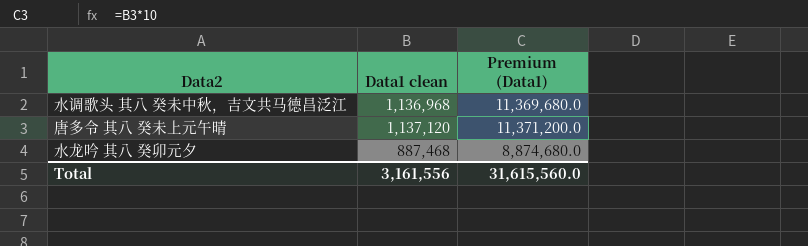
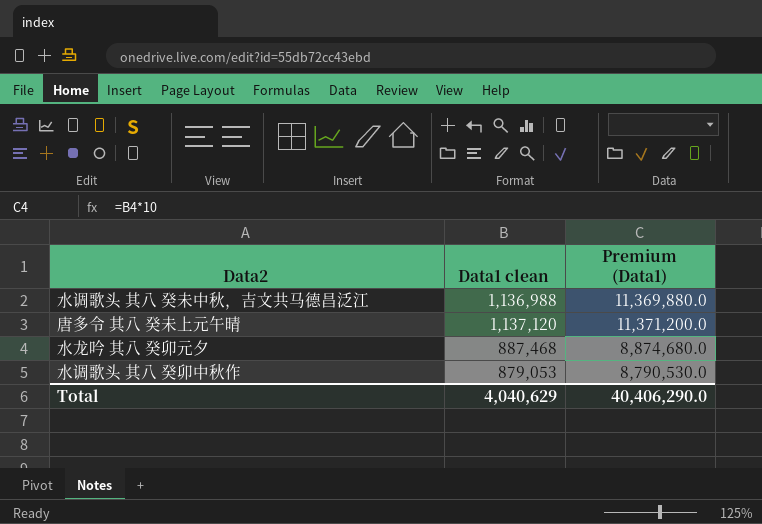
水调歌头 其八 癸未中秋，吉文共马德昌泛江 | Data1 clean: 1,136,968 -> 1,136,988
水调歌头 其八 癸未中秋，吉文共马德昌泛江 | Premium (Data1): 11,369,680.0 -> 11,369,880.0
row 水调歌头 其八 癸卯中秋作: none -> 879,053 | 8,790,530.0
Total | Data1 clean: 3,161,556 -> 4,040,629
Total | Premium (Data1): 31,615,560.0 -> 40,406,290.0

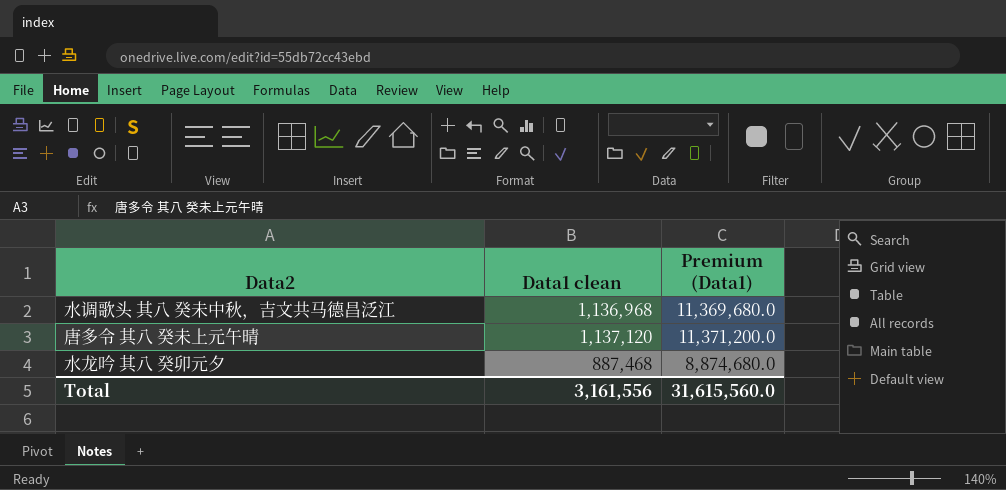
row 水调歌头 其八 癸卯中秋作: 879,053 | 8,790,530.0 -> none
水调歌头 其八 癸未中秋，吉文共马德昌泛江 | Data1 clean: 1,136,988 -> 1,136,968
水调歌头 其八 癸未中秋，吉文共马德昌泛江 | Premium (Data1): 11,369,880.0 -> 11,369,680.0
Total | Data1 clean: 4,040,629 -> 3,161,556
Total | Premium (Data1): 40,406,290.0 -> 31,615,560.0

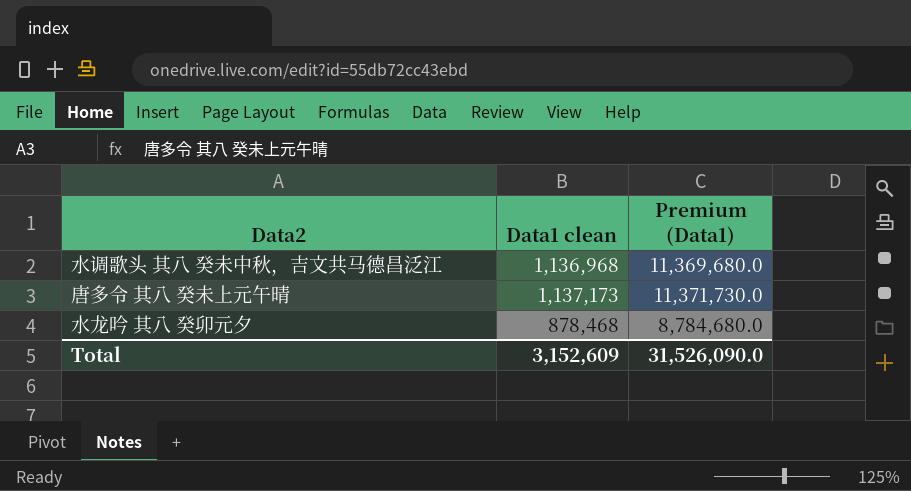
唐多令 其八 癸未上元午晴 | Data1 clean: 1,137,120 -> 1,137,173
唐多令 其八 癸未上元午晴 | Premium (Data1): 11,371,200.0 -> 11,371,730.0
水龙吟 其八 癸卯元夕 | Data1 clean: 887,468 -> 878,468
水龙吟 其八 癸卯元夕 | Premium (Data1): 8,874,680.0 -> 8,784,680.0
Total | Data1 clean: 3,161,556 -> 3,152,609
Total | Premium (Data1): 31,615,560.0 -> 31,526,090.0

